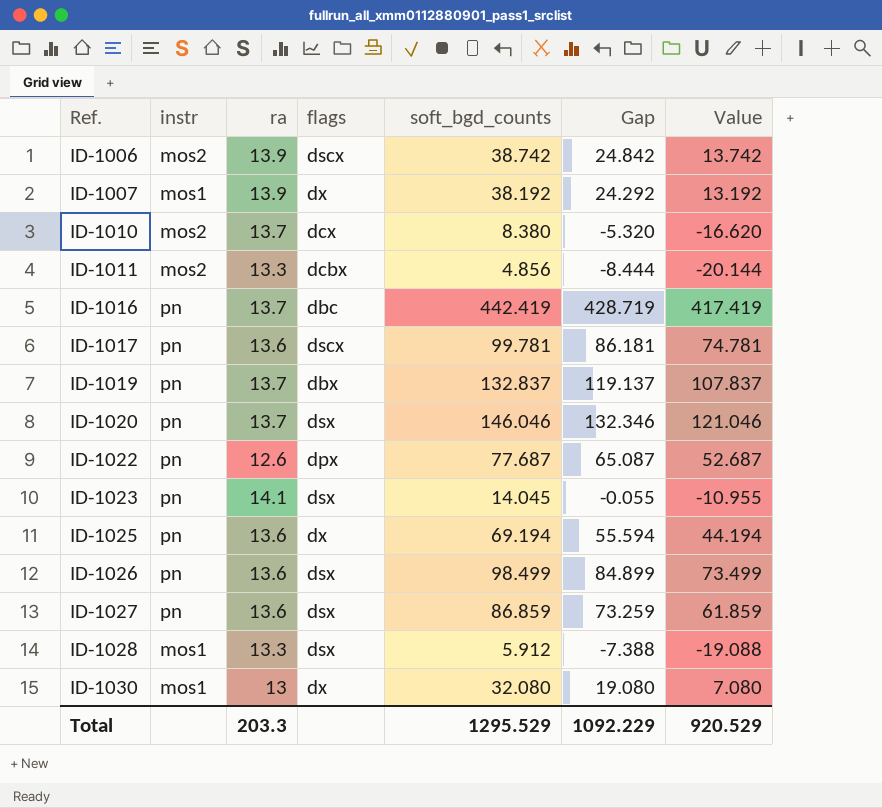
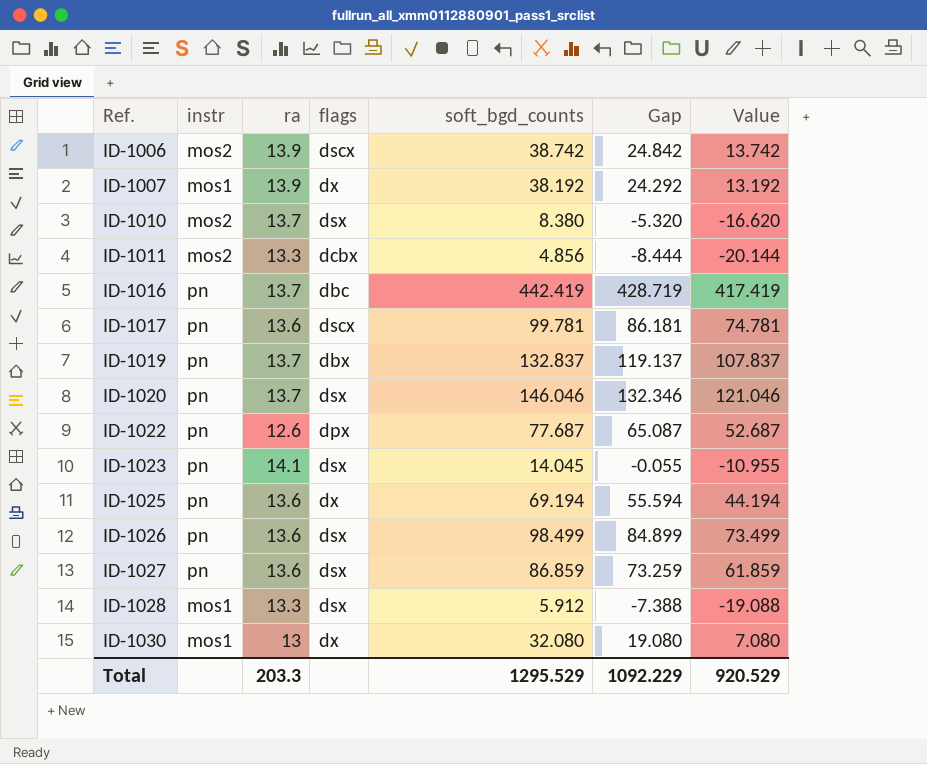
ID-1010 | flags: dcx -> dsx

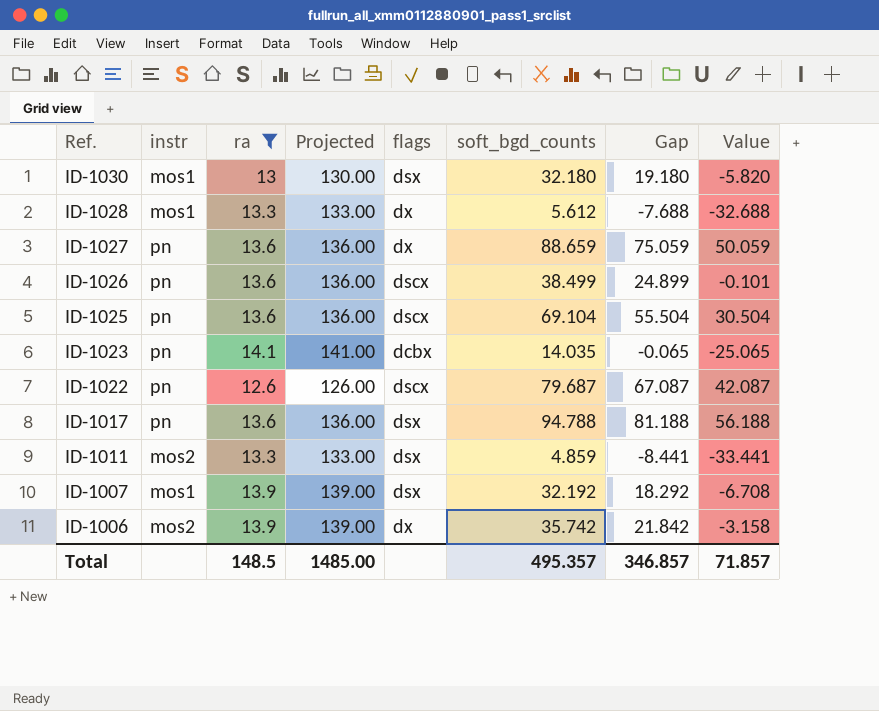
filter: none -> ra != 13.7
row order: Ref. ascending -> Ref. descending
column Projected | formula: none -> [ra] * 10
column Value | formula: [soft_bgd_counts] - 25 -> [Gap] - 25
ID-1030 | flags: dx -> dsx
ID-1030 | soft_bgd_counts: 32.080 -> 32.180
ID-1030 | Gap: 19.080 -> 19.180
ID-1028 | flags: dsx -> dx
ID-1028 | soft_bgd_counts: 5.912 -> 5.612
ID-1028 | Gap: -7.388 -> -7.688
ID-1027 | flags: dsx -> dx
ID-1027 | soft_bgd_counts: 86.859 -> 88.659
ID-1027 | Gap: 73.259 -> 75.059
ID-1026 | flags: dsx -> dscx
ID-1026 | soft_bgd_counts: 98.499 -> 38.499
ID-1026 | Gap: 84.899 -> 24.899
ID-1025 | flags: dx -> dscx
ID-1025 | soft_bgd_counts: 69.194 -> 69.104
ID-1025 | Gap: 55.594 -> 55.504
ID-1023 | flags: dsx -> dcbx
ID-1023 | soft_bgd_counts: 14.045 -> 14.035
ID-1023 | Gap: -0.055 -> -0.065
ID-1022 | flags: dpx -> dscx
ID-1022 | soft_bgd_counts: 77.687 -> 79.687
ID-1022 | Gap: 65.087 -> 67.087
ID-1017 | flags: dscx -> dsx
ID-1017 | soft_bgd_counts: 99.781 -> 94.788
ID-1017 | Gap: 86.181 -> 81.188
ID-1011 | flags: dcbx -> dsx
ID-1011 | soft_bgd_counts: 4.856 -> 4.859
ID-1011 | Gap: -8.444 -> -8.441
ID-1007 | flags: dx -> dsx
ID-1007 | soft_bgd_counts: 38.192 -> 32.192
ID-1007 | Gap: 24.292 -> 18.292
ID-1006 | flags: dscx -> dx
ID-1006 | soft_bgd_counts: 38.742 -> 35.742
ID-1006 | Gap: 24.842 -> 21.842
Total | ra: 203.3 -> 148.5
Total | soft_bgd_counts: 1295.529 -> 495.357
Total | Gap: 1092.229 -> 346.857
Total | Value: 920.529 -> 71.857

